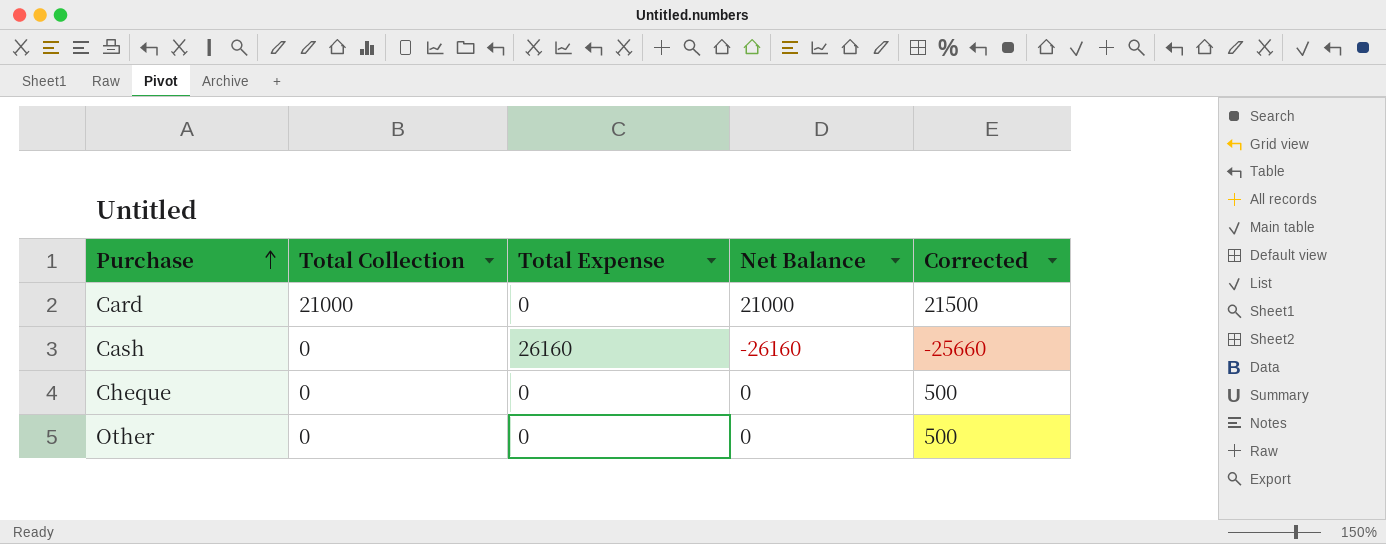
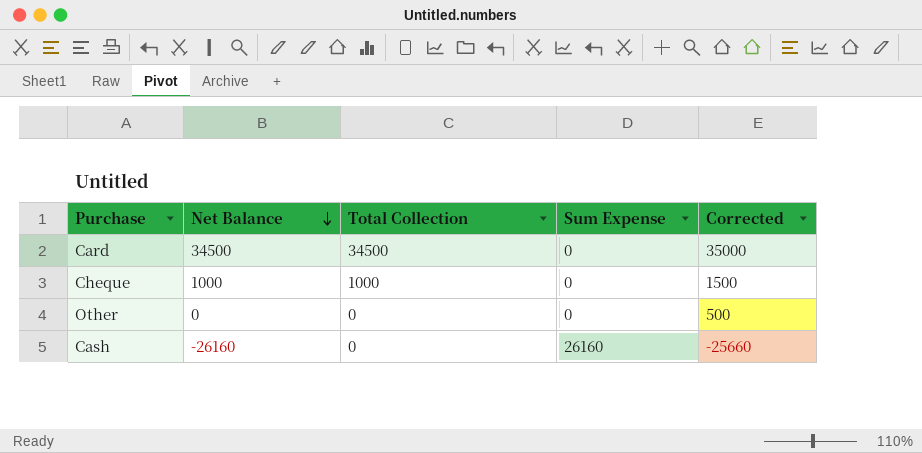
row order: Purchase ascending -> Net Balance descending
column Net Balance | position: 4 -> 2
column name: Total Expense -> Sum Expense
Card | Net Balance: 21000 -> 34500
Card | Total Collection: 21000 -> 34500
Card | Corrected: 21500 -> 35000
Cheque | Net Balance: 0 -> 1000
Cheque | Total Collection: 0 -> 1000
Cheque | Corrected: 500 -> 1500

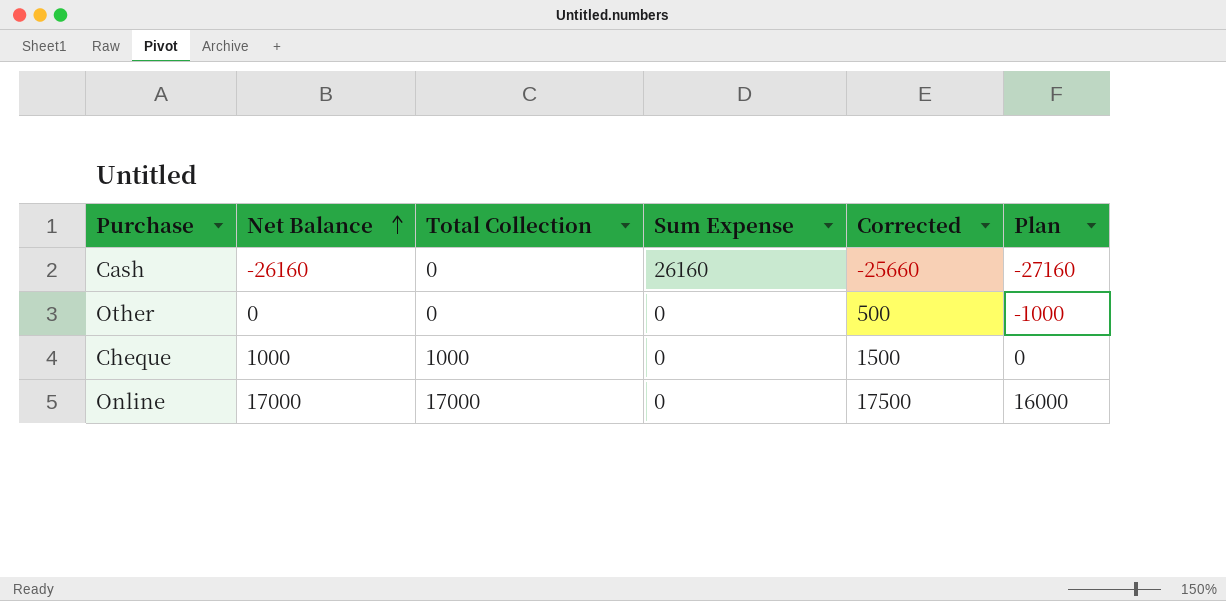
row order: Net Balance descending -> Net Balance ascending
column Plan | formula: none -> [Net Balance] - 1000
row Card: 34500 | 34500 | 0 | 35000 -> none
row Online: none -> 17000 | 17000 | 0 | 17500 | 16000

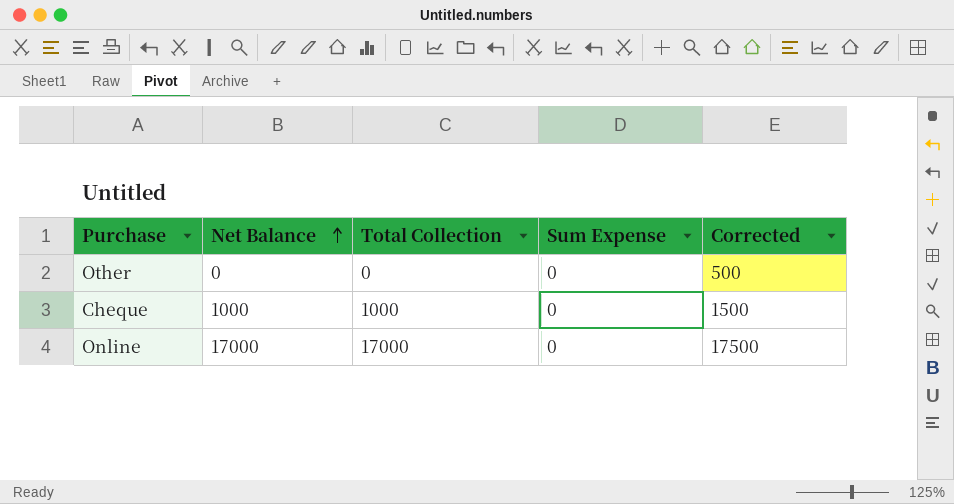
column Plan | formula: [Net Balance] - 1000 -> none
row Cash: -26160 | 0 | 26160 | -25660 | -27160 -> none

